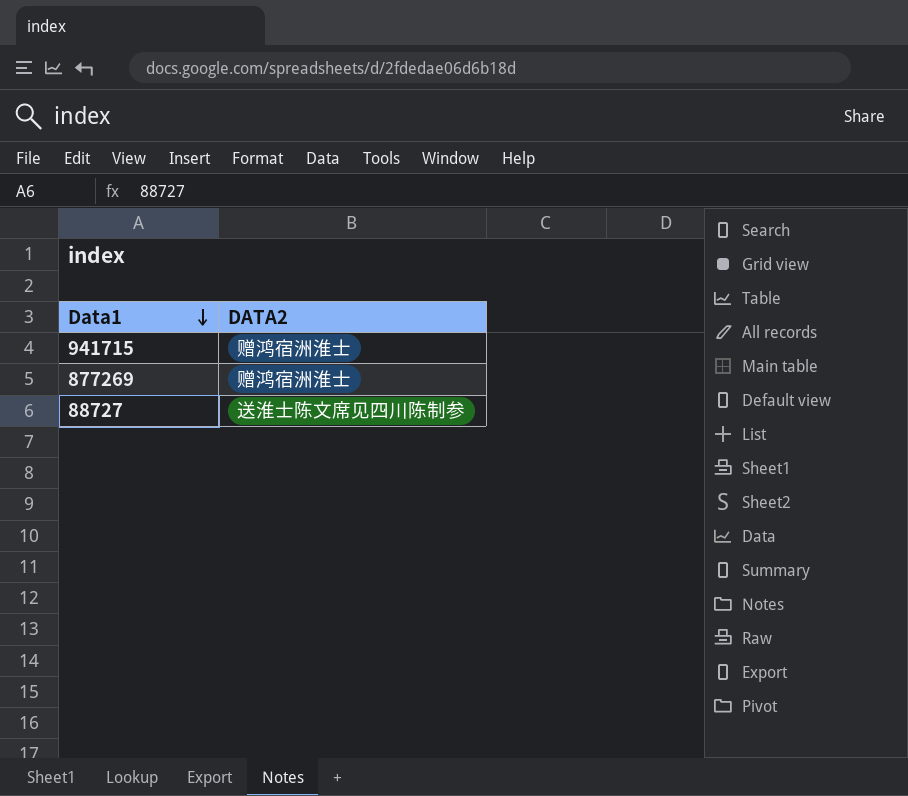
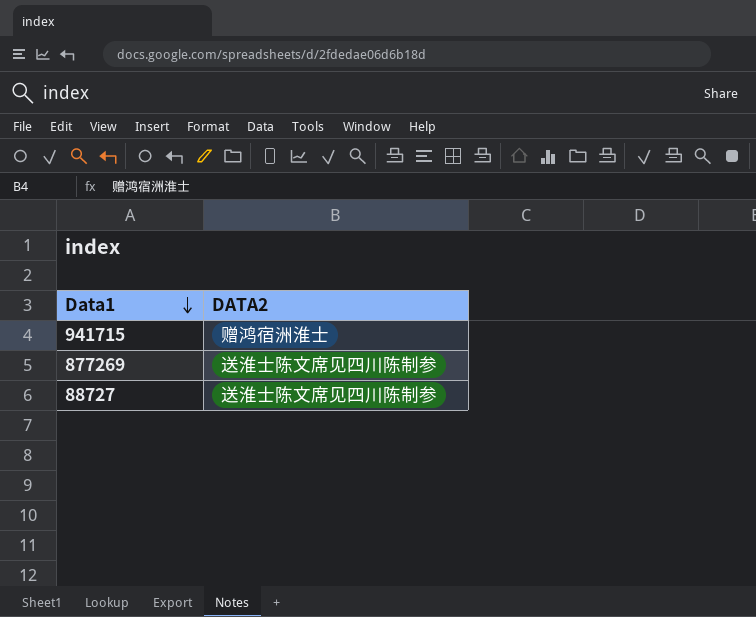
877269 | DATA2: 赠鸿宿洲淮士 -> 送淮士陈文席见四川陈制参

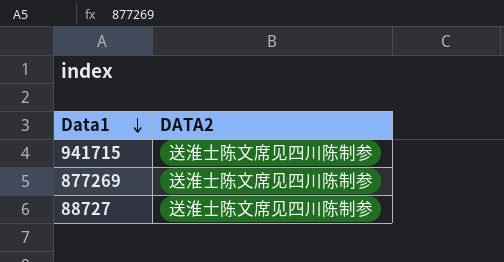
941715 | DATA2: 赠鸿宿洲淮士 -> 送淮士陈文席见四川陈制参

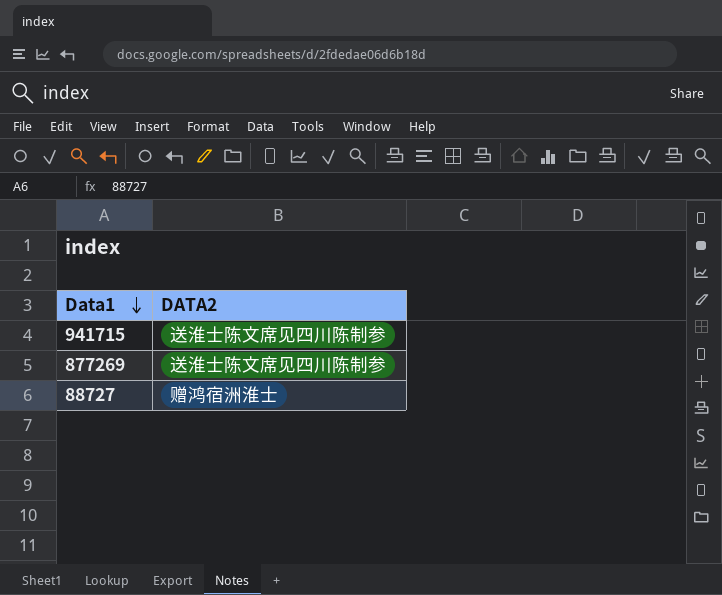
88727 | DATA2: 送淮士陈文席见四川陈制参 -> 赠鸿宿洲淮士

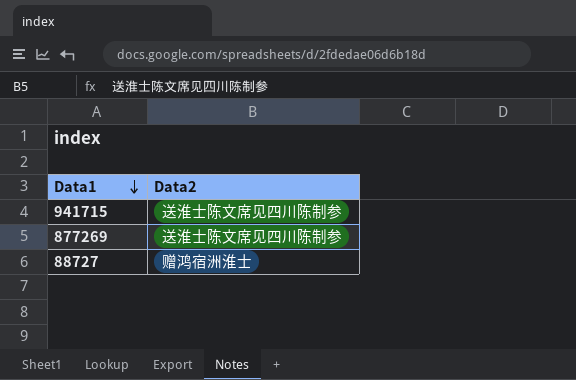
column name: DATA2 -> Data2

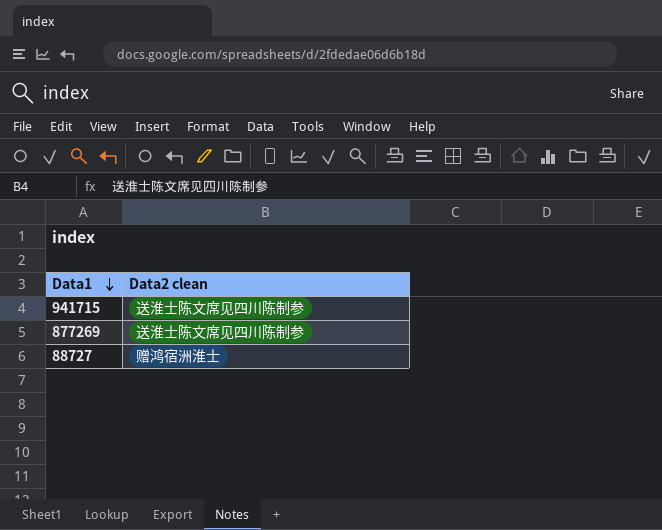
column name: Data2 -> Data2 clean

